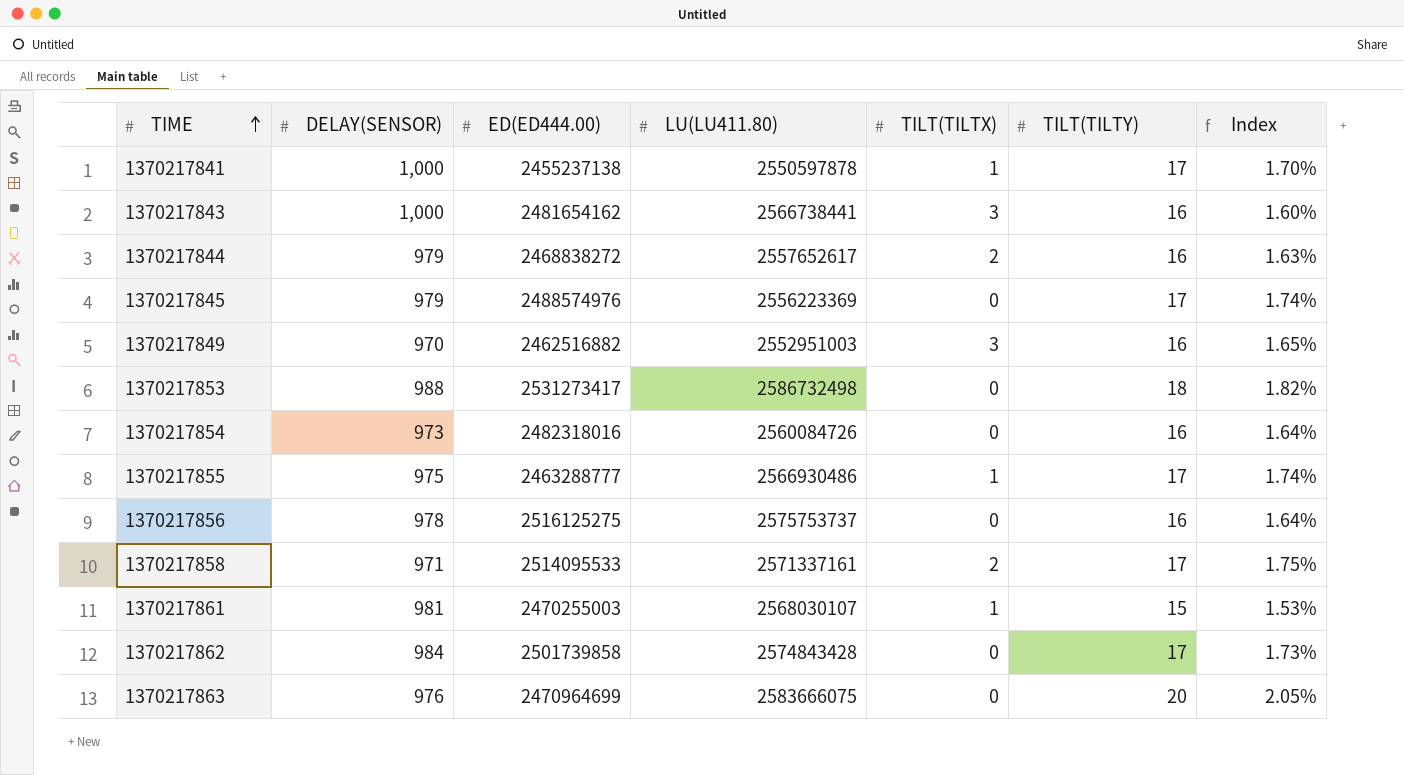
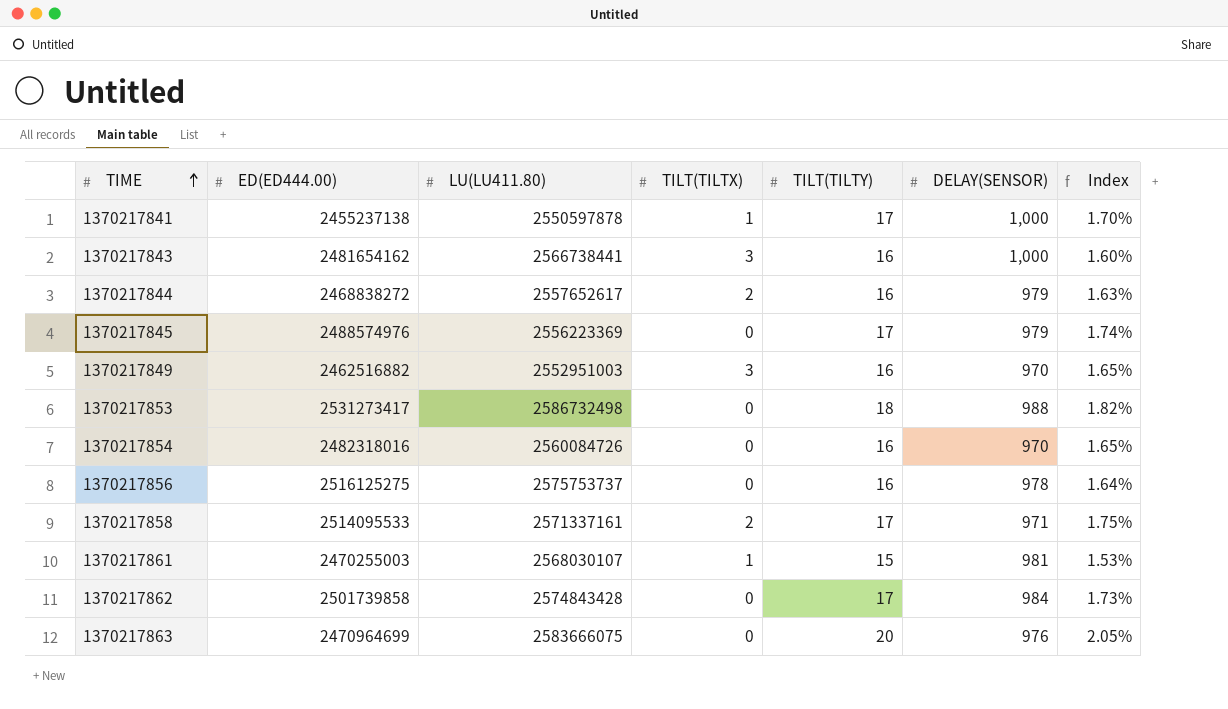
column DELAY(SENSOR) | position: 2 -> 6
row 1370217855: 975 | 2463288777 | 2566930486 | 1 | 17 | 1.74% -> none
1370217854 | DELAY(SENSOR): 973 -> 970
1370217854 | Index: 1.64% -> 1.65%

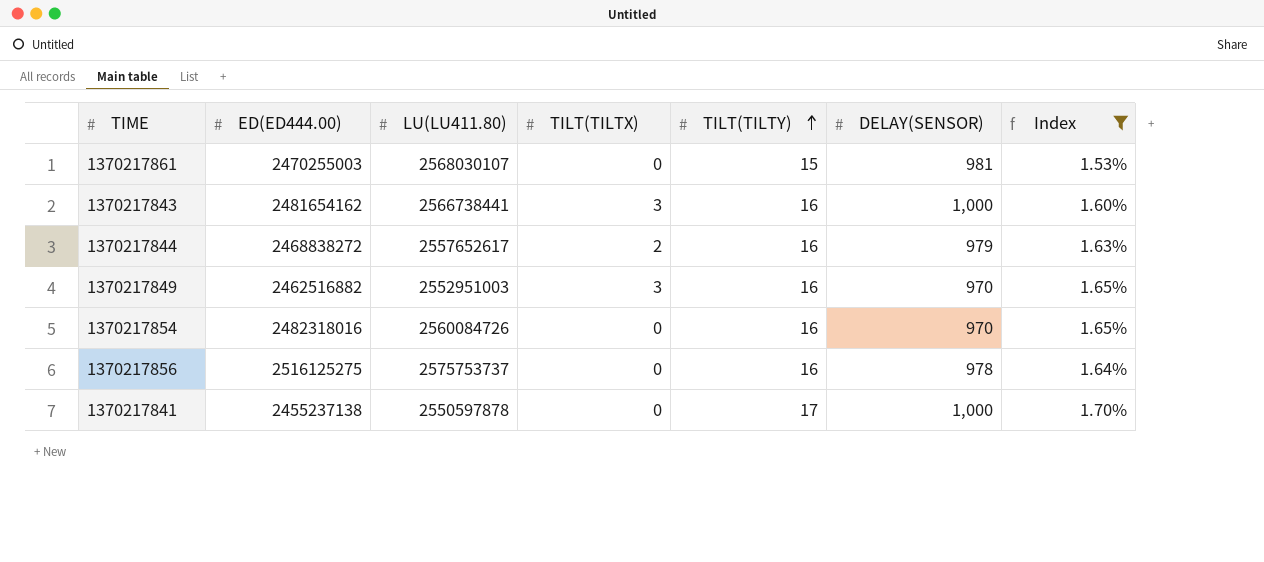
filter: none -> Index <= 1.70%
row order: TIME ascending -> TILT(TILTY) ascending
1370217861 | TILT(TILTX): 1 -> 0
1370217841 | TILT(TILTX): 1 -> 0

